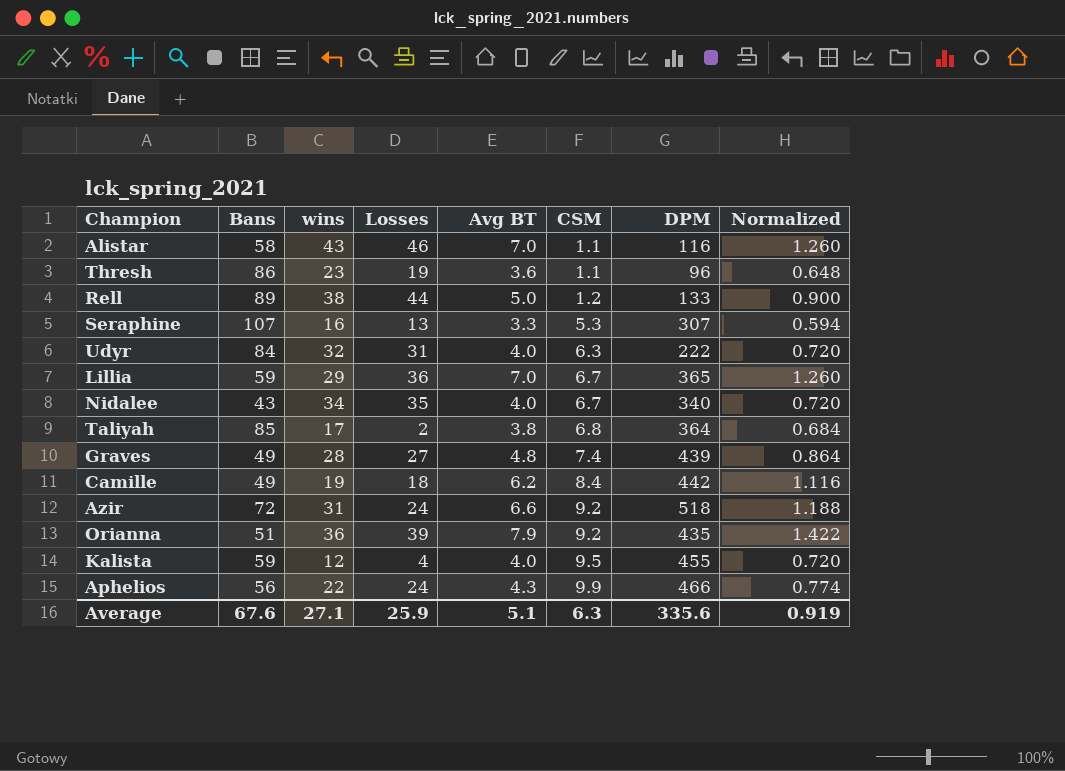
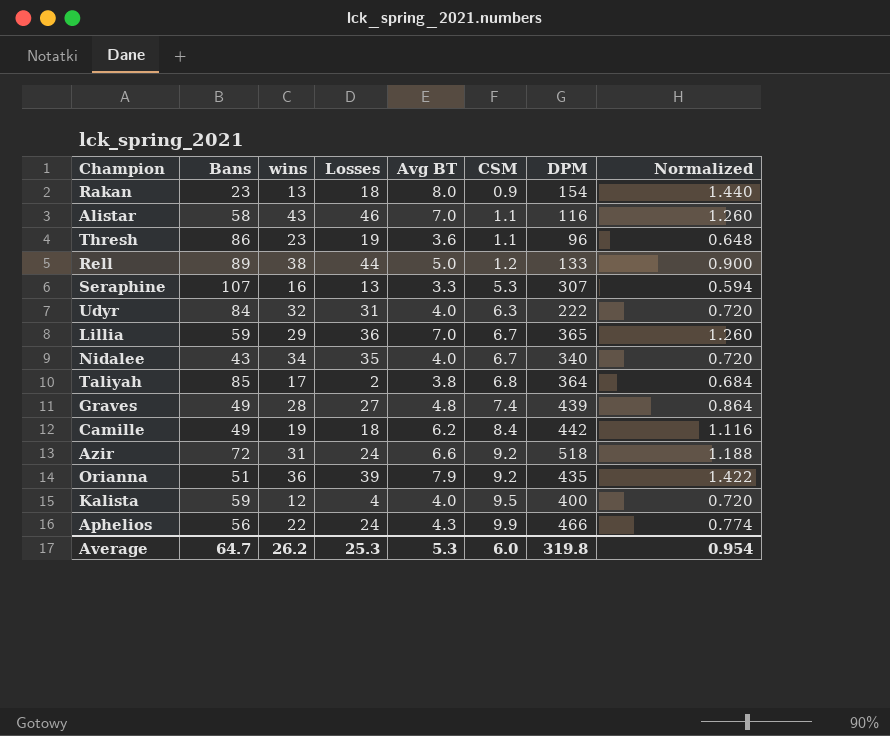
row Rakan: none -> 23 | 13 | 18 | 8.0 | 0.9 | 154 | 1.440
Kalista | DPM: 455 -> 400
Average | Bans: 67.6 -> 64.7
Average | wins: 27.1 -> 26.2
Average | Losses: 25.9 -> 25.3
Average | Avg BT: 5.1 -> 5.3
Average | CSM: 6.3 -> 6.0
Average | DPM: 335.6 -> 319.8
Average | Normalized: 0.919 -> 0.954

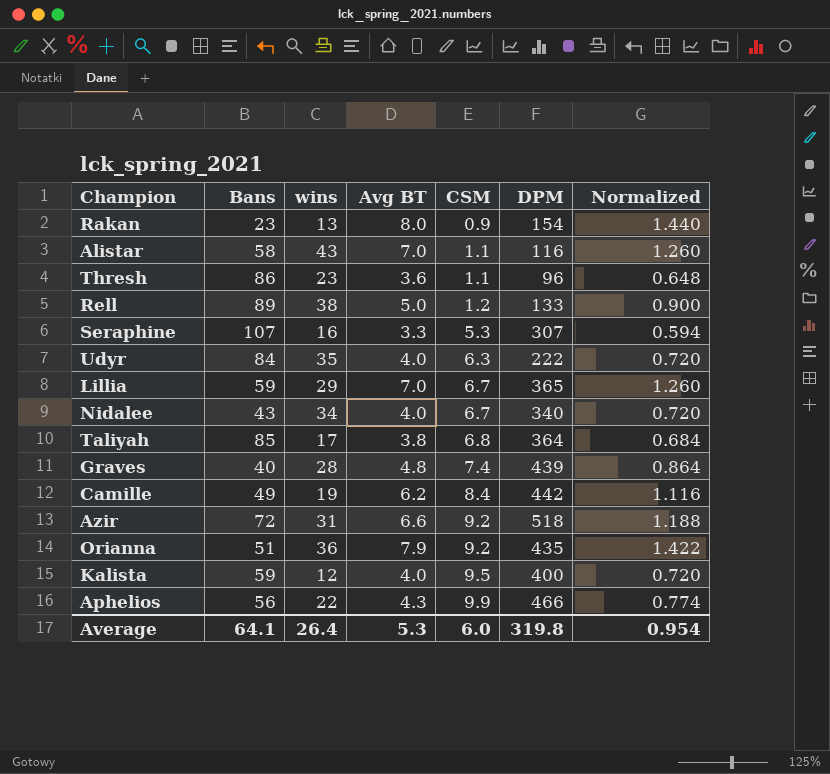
column Losses | position: 4 -> none
Udyr | wins: 32 -> 35
Graves | Bans: 49 -> 40
Average | Bans: 64.7 -> 64.1
Average | wins: 26.2 -> 26.4

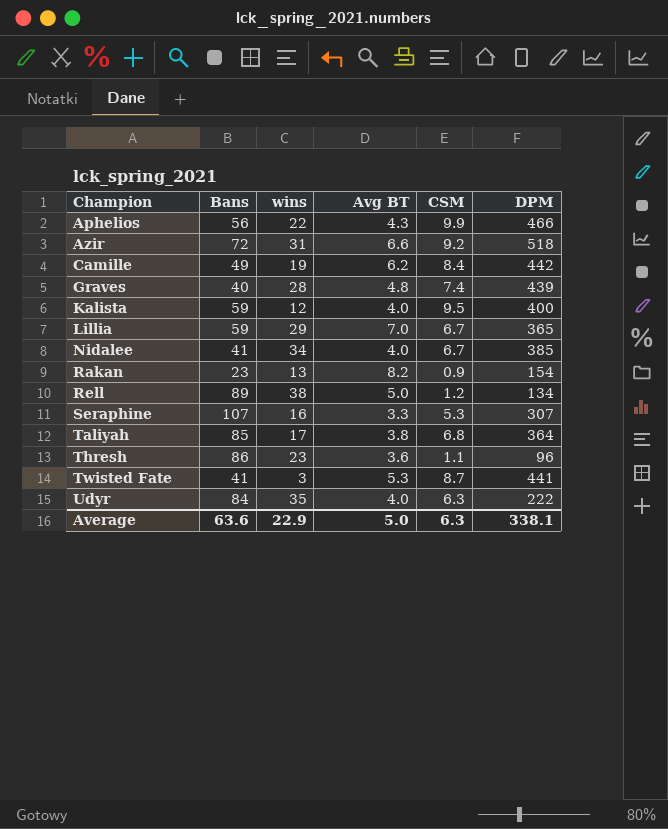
row order: CSM ascending -> Champion ascending
column Normalized | formula: [Avg BT] * 0.18 -> none
row Alistar: 58 | 43 | 7.0 | 1.1 | 116 | 1.260 -> none
row Orianna: 51 | 36 | 7.9 | 9.2 | 435 | 1.422 -> none
Nidalee | Bans: 43 -> 41
Nidalee | DPM: 340 -> 385
Rakan | Avg BT: 8.0 -> 8.2
Rell | DPM: 133 -> 134
row Twisted Fate: none -> 41 | 3 | 5.3 | 8.7 | 441
Average | Bans: 64.1 -> 63.6
Average | wins: 26.4 -> 22.9
Average | Avg BT: 5.3 -> 5.0
Average | CSM: 6.0 -> 6.3
Average | DPM: 319.8 -> 338.1

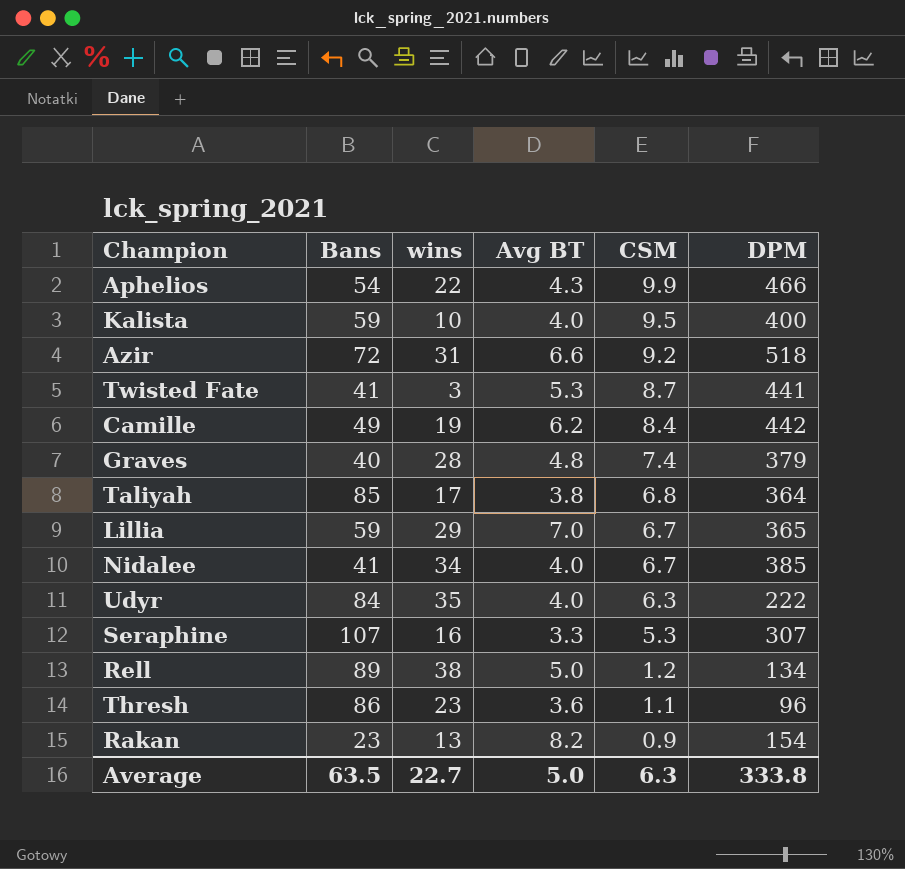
row order: Champion ascending -> CSM descending
Aphelios | Bans: 56 -> 54
Kalista | wins: 12 -> 10
Graves | DPM: 439 -> 379
Average | Bans: 63.6 -> 63.5
Average | wins: 22.9 -> 22.7
Average | DPM: 338.1 -> 333.8

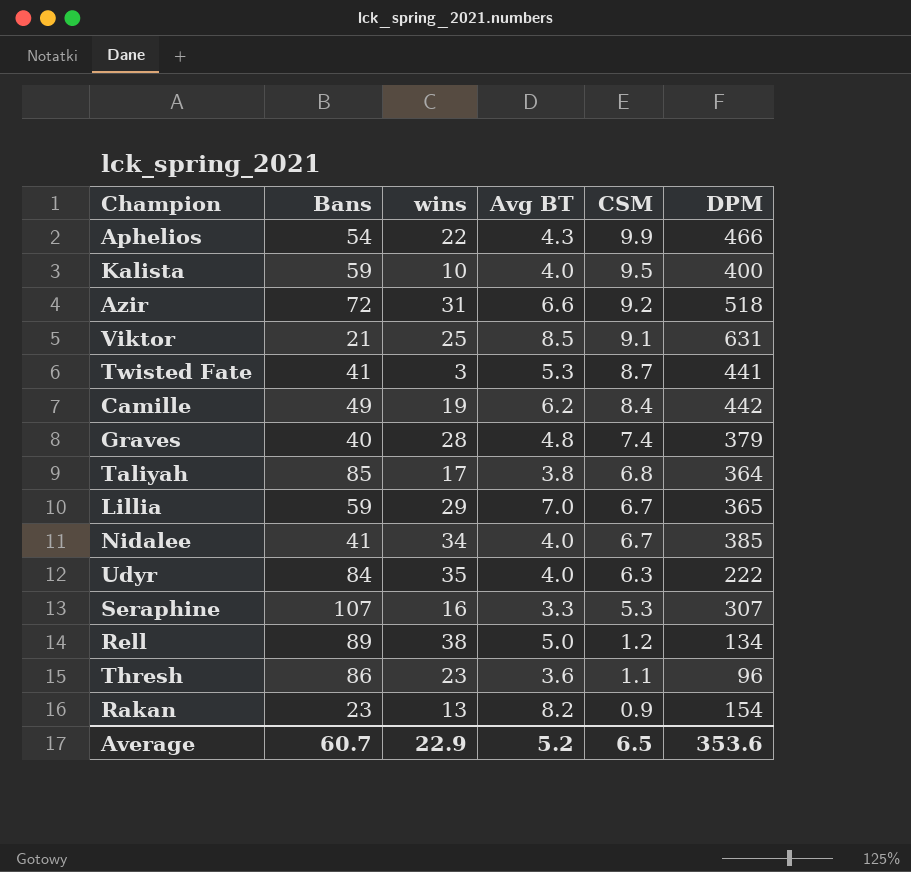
row Viktor: none -> 21 | 25 | 8.5 | 9.1 | 631
Average | Bans: 63.5 -> 60.7
Average | wins: 22.7 -> 22.9
Average | Avg BT: 5.0 -> 5.2
Average | CSM: 6.3 -> 6.5
Average | DPM: 333.8 -> 353.6

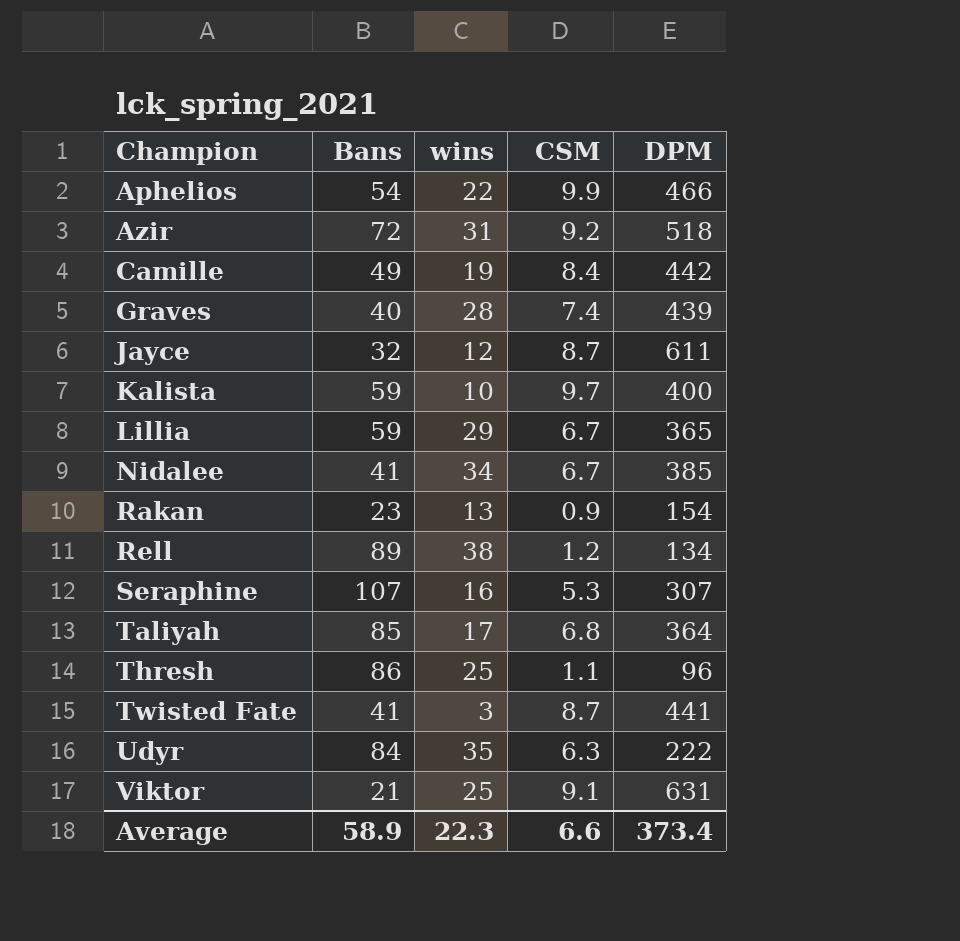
row order: CSM descending -> Champion ascending
column Avg BT | position: 4 -> none
Graves | DPM: 379 -> 439
row Jayce: none -> 32 | 12 | 8.7 | 611
Kalista | CSM: 9.5 -> 9.7
Thresh | wins: 23 -> 25
Average | Bans: 60.7 -> 58.9
Average | wins: 22.9 -> 22.3
Average | CSM: 6.5 -> 6.6
Average | DPM: 353.6 -> 373.4

